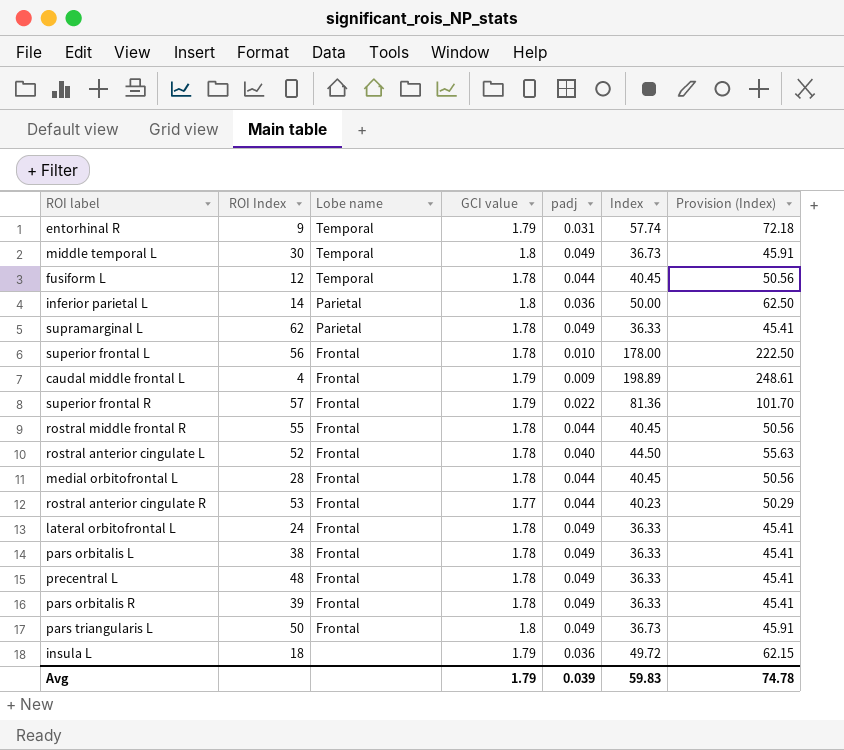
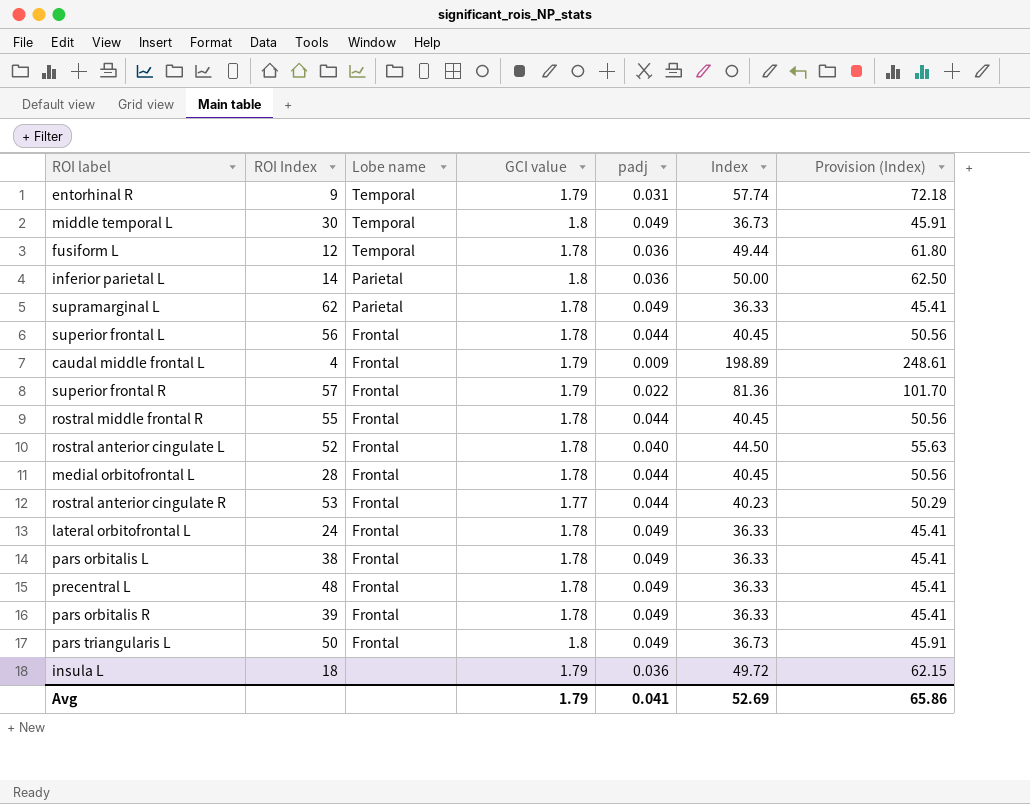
fusiform L | padj: 0.044 -> 0.036
fusiform L | Index: 40.45 -> 49.44
fusiform L | Provision (Index): 50.56 -> 61.80
superior frontal L | padj: 0.010 -> 0.044
superior frontal L | Index: 178.00 -> 40.45
superior frontal L | Provision (Index): 222.50 -> 50.56
Avg | padj: 0.039 -> 0.041
Avg | Index: 59.83 -> 52.69
Avg | Provision (Index): 74.78 -> 65.86

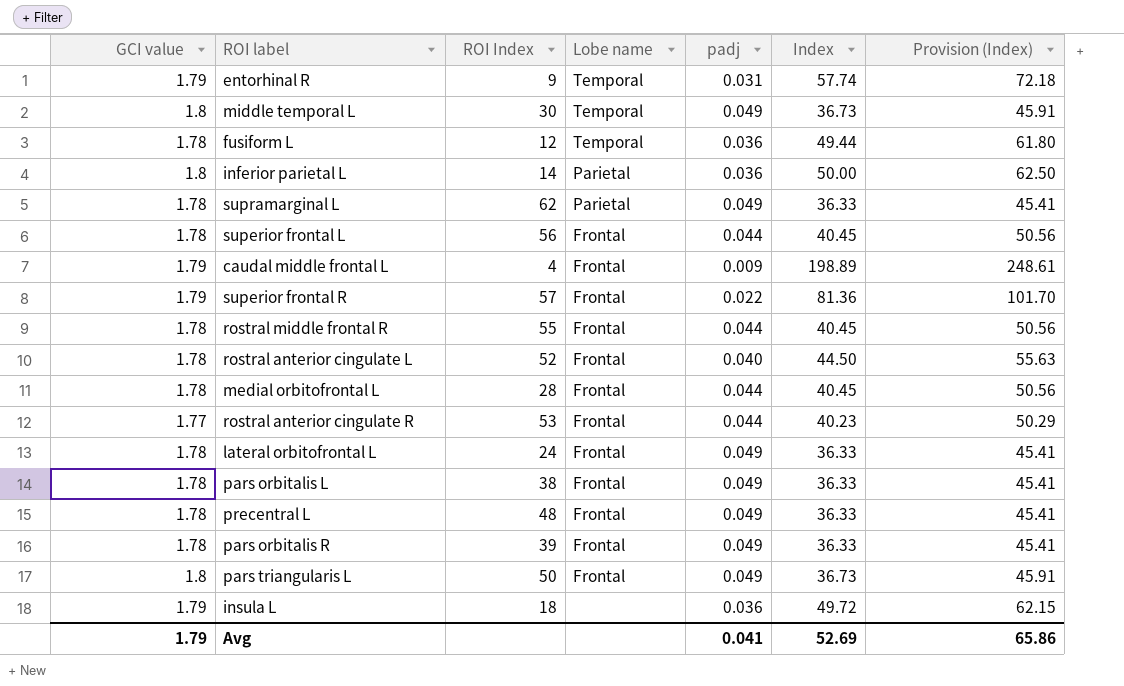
column GCI value | position: 4 -> 1

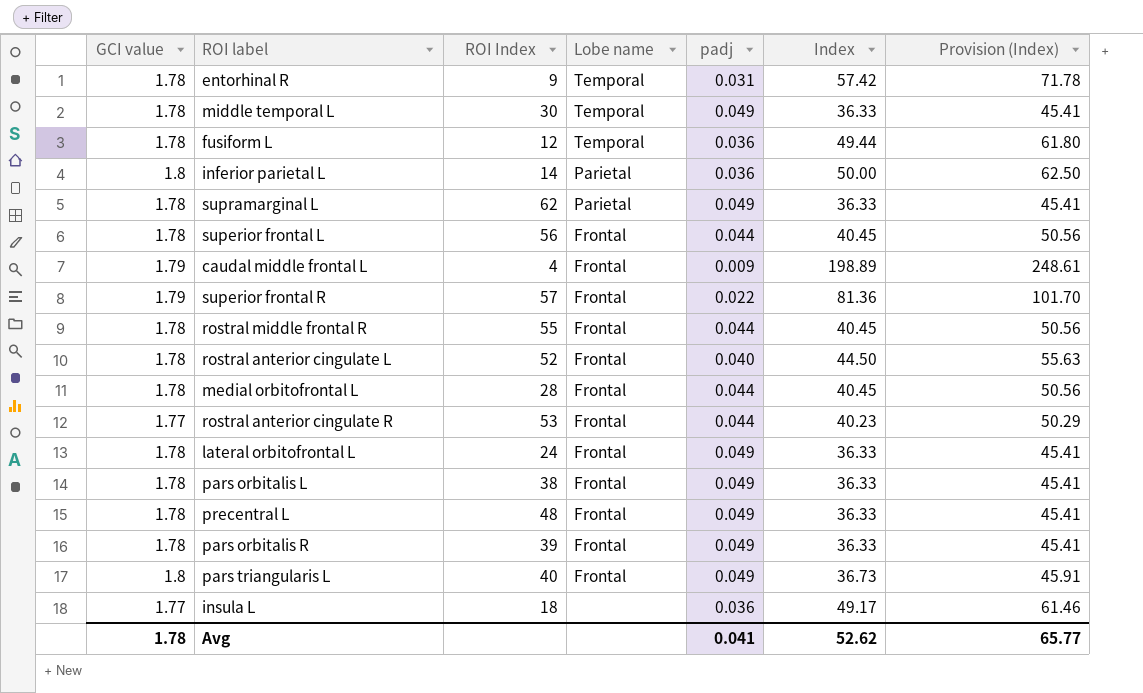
entorhinal R | GCI value: 1.79 -> 1.78
entorhinal R | Index: 57.74 -> 57.42
entorhinal R | Provision (Index): 72.18 -> 71.78
middle temporal L | GCI value: 1.8 -> 1.78
middle temporal L | Index: 36.73 -> 36.33
middle temporal L | Provision (Index): 45.91 -> 45.41
pars triangularis L | ROI Index: 50 -> 40
insula L | GCI value: 1.79 -> 1.77
insula L | Index: 49.72 -> 49.17
insula L | Provision (Index): 62.15 -> 61.46
Avg | GCI value: 1.79 -> 1.78
Avg | Index: 52.69 -> 52.62
Avg | Provision (Index): 65.86 -> 65.77

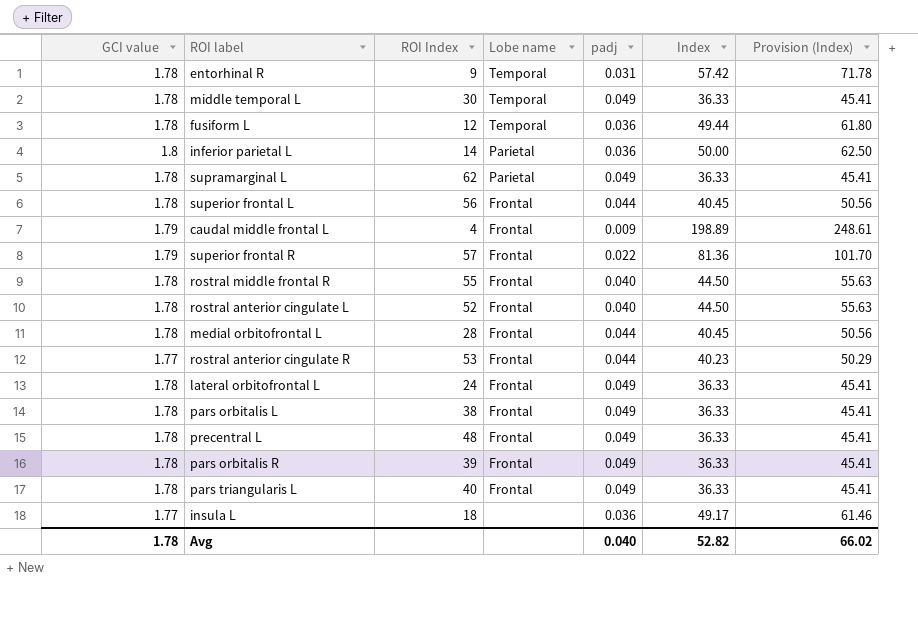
rostral middle frontal R | padj: 0.044 -> 0.040
rostral middle frontal R | Index: 40.45 -> 44.50
rostral middle frontal R | Provision (Index): 50.56 -> 55.63
pars triangularis L | GCI value: 1.8 -> 1.78
pars triangularis L | Index: 36.73 -> 36.33
pars triangularis L | Provision (Index): 45.91 -> 45.41
Avg | padj: 0.041 -> 0.040
Avg | Index: 52.62 -> 52.82
Avg | Provision (Index): 65.77 -> 66.02

